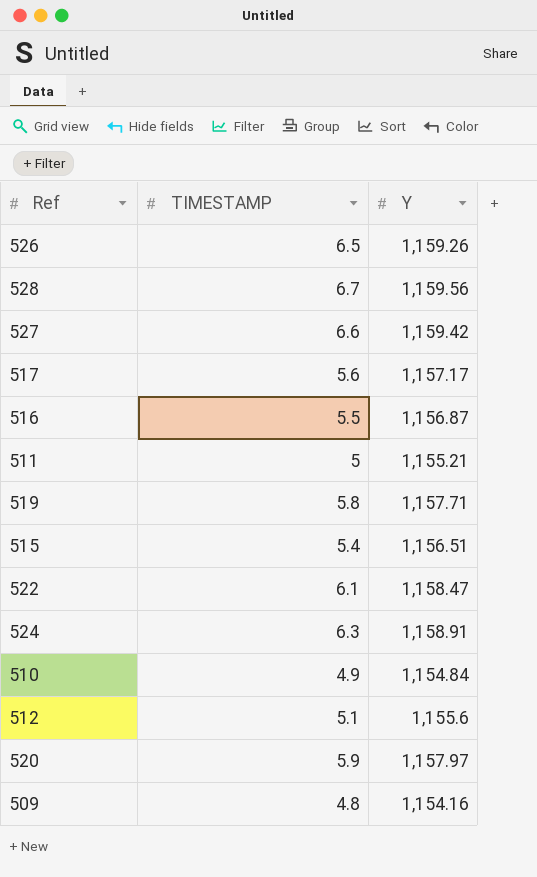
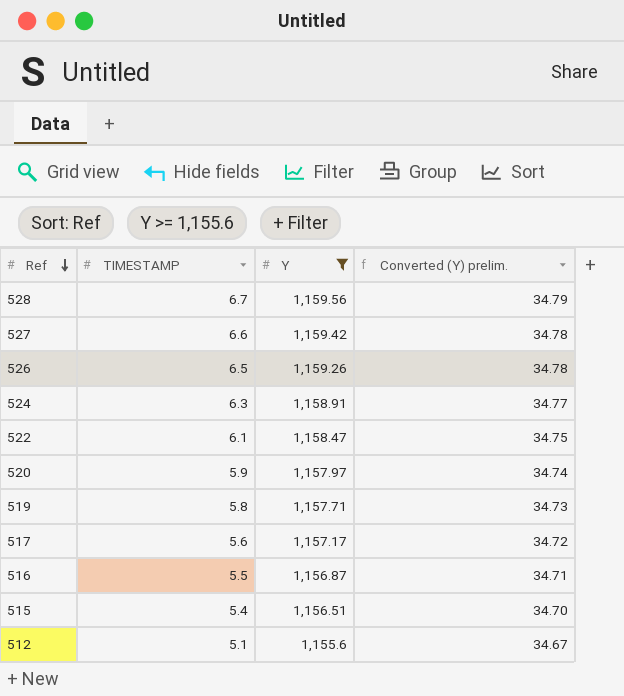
filter: none -> Y >= 1,155.6
row order: none -> Ref descending
column Converted (Y) prelim. | formula: none -> [Y] * 0.03

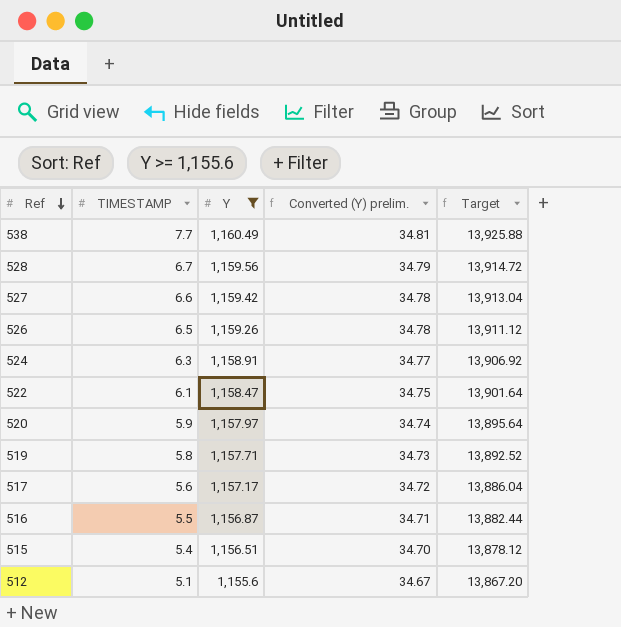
column Target | formula: none -> [Y] * 12
row 538: none -> 7.7 | 1,160.49 | 34.81 | 13,925.88

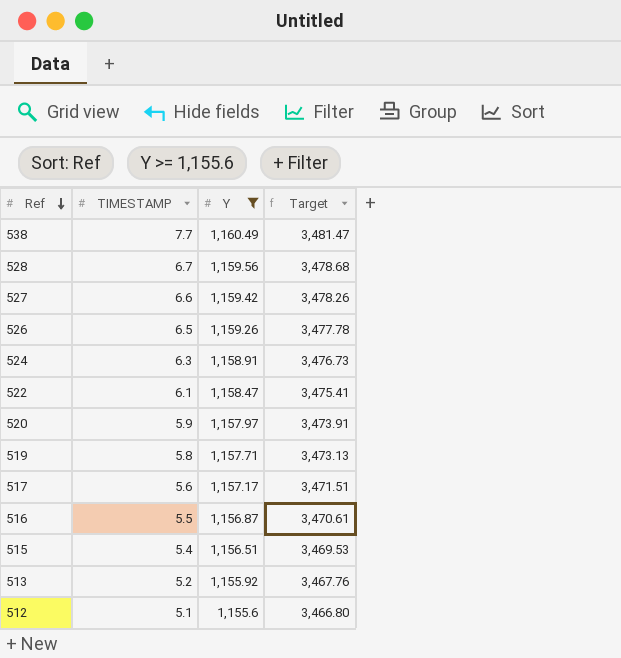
column Converted (Y) prelim. | formula: [Y] * 0.03 -> none
column Target | formula: [Y] * 12 -> [Y] * 3
row 513: none -> 5.2 | 1,155.92 | 3,467.76

